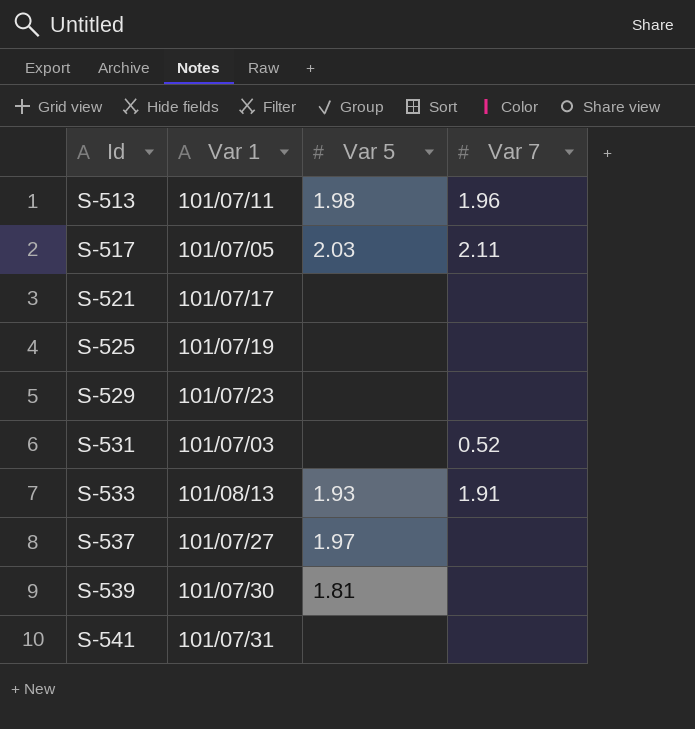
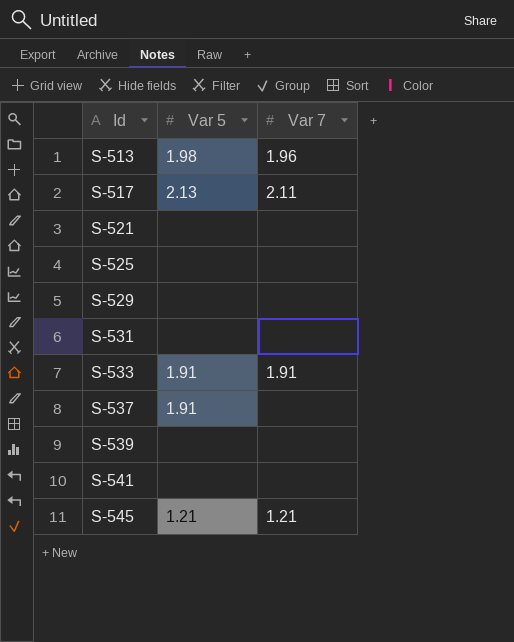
column Var 1 | position: 2 -> none
S-517 | Var 5: 2.03 -> 2.13
S-531 | Var 7: 0.52 -> none
S-533 | Var 5: 1.93 -> 1.91
S-537 | Var 5: 1.97 -> 1.91
S-539 | Var 5: 1.81 -> none
row S-545: none -> 1.21 | 1.21

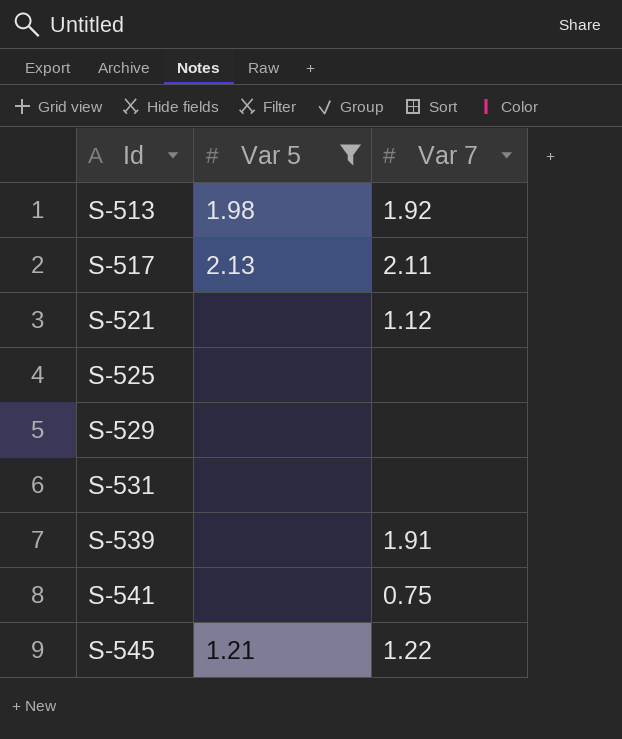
filter: none -> Var 5 != 1.91
S-513 | Var 7: 1.96 -> 1.92
S-521 | Var 7: none -> 1.12
S-539 | Var 7: none -> 1.91
S-541 | Var 7: none -> 0.75
S-545 | Var 7: 1.21 -> 1.22

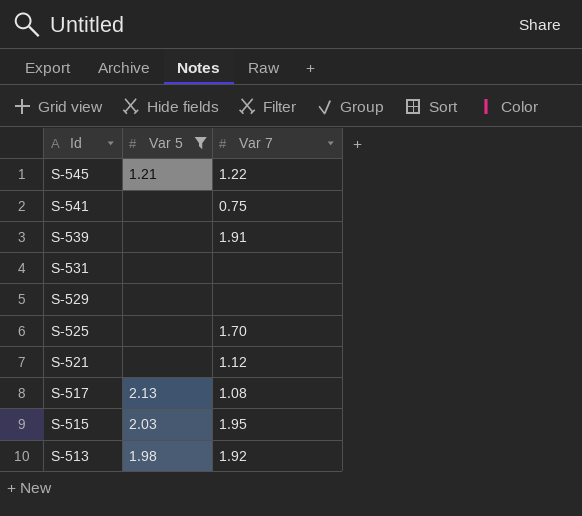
row order: Id ascending -> Id descending
S-525 | Var 7: none -> 1.70
S-517 | Var 7: 2.11 -> 1.08
row S-515: none -> 2.03 | 1.95

